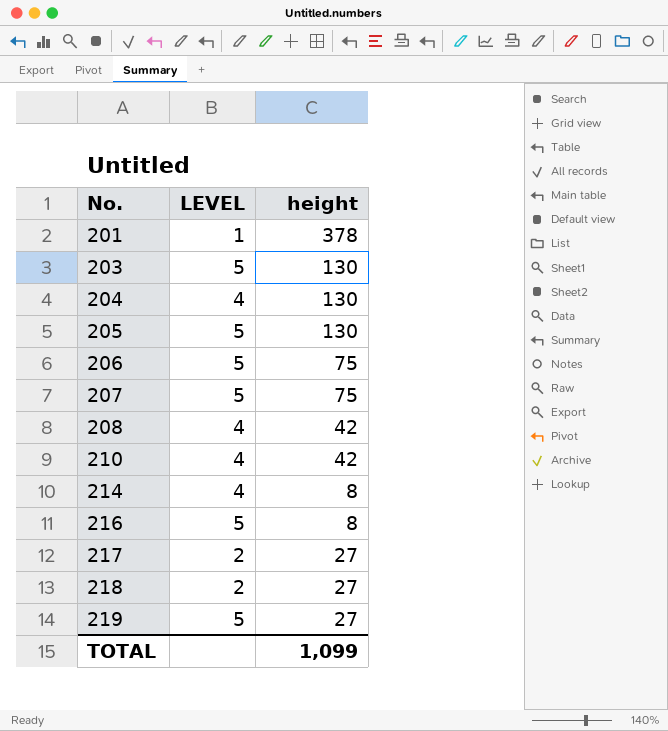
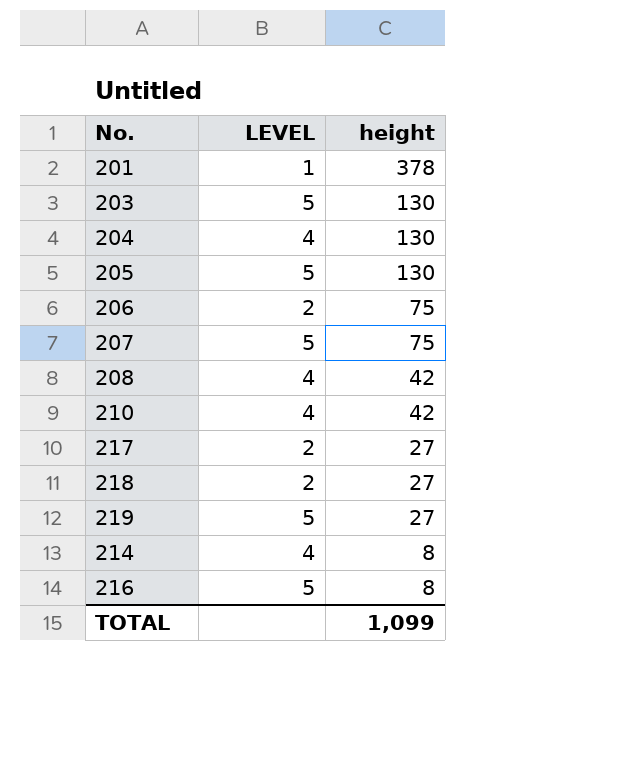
row order: No. ascending -> height descending
206 | LEVEL: 5 -> 2

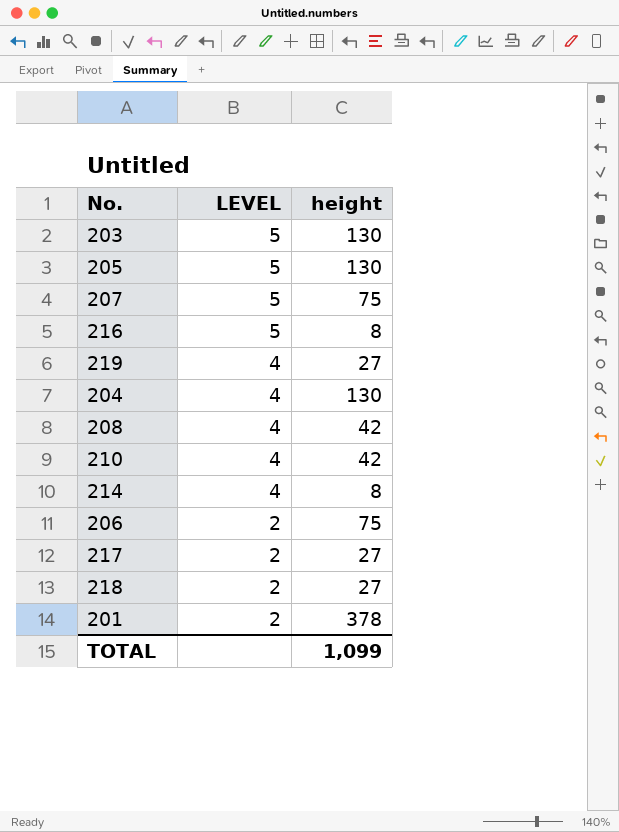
row order: height descending -> LEVEL descending
219 | LEVEL: 5 -> 4
201 | LEVEL: 1 -> 2

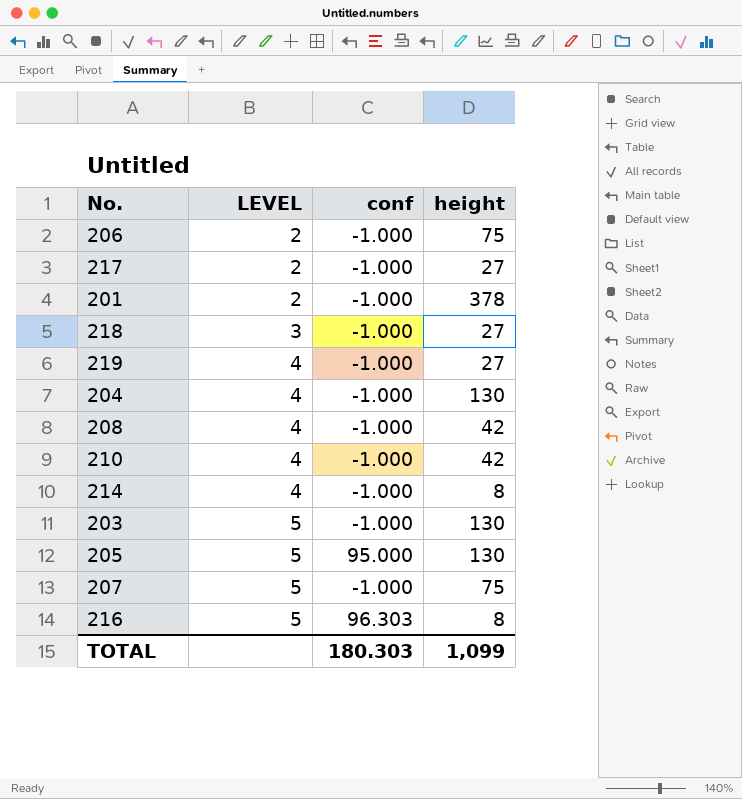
row order: LEVEL descending -> LEVEL ascending
column conf | position: none -> 3
218 | LEVEL: 2 -> 3

